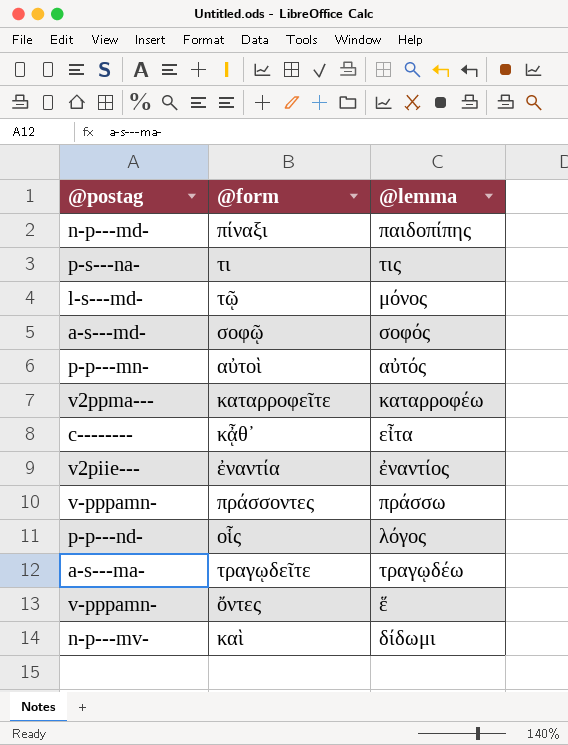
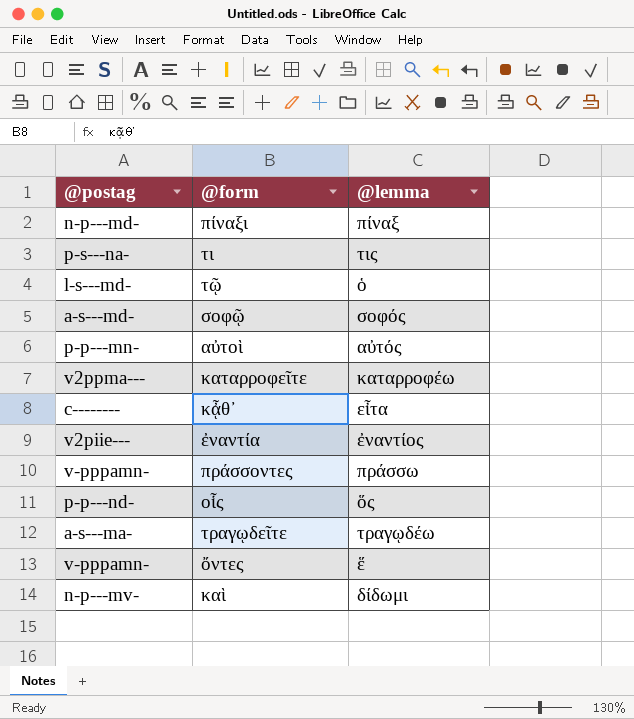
πίναξι | @lemma: παιδοπίπης -> πίναξ
τῷ | @lemma: μόνος -> ὁ
οἷς | @lemma: λόγος -> ὅς

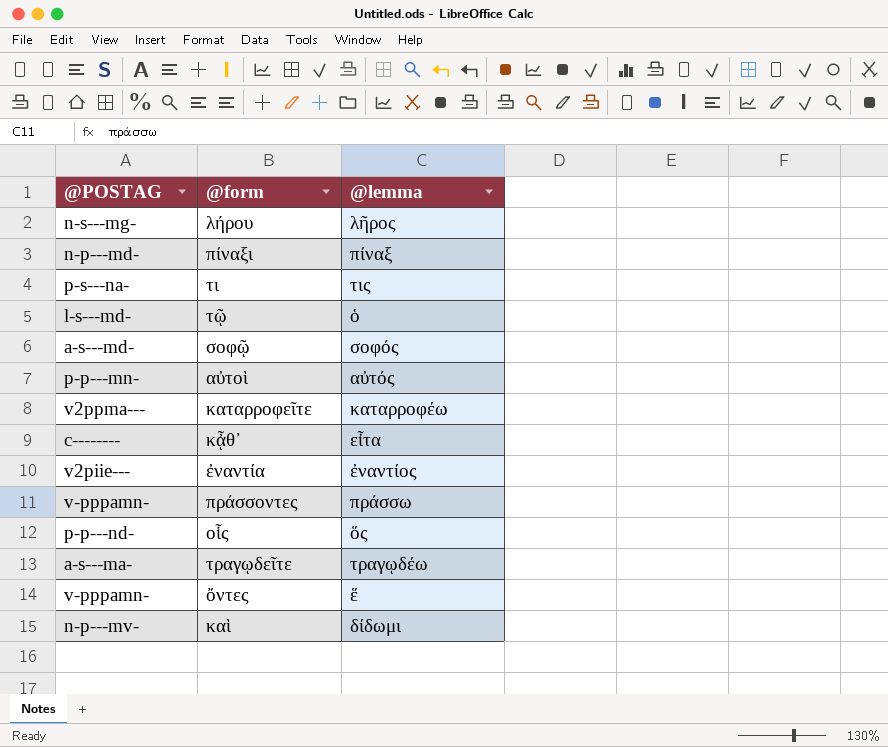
column name: @postag -> @POSTAG
row λήρου: none -> n-s---mg- | λῆρος

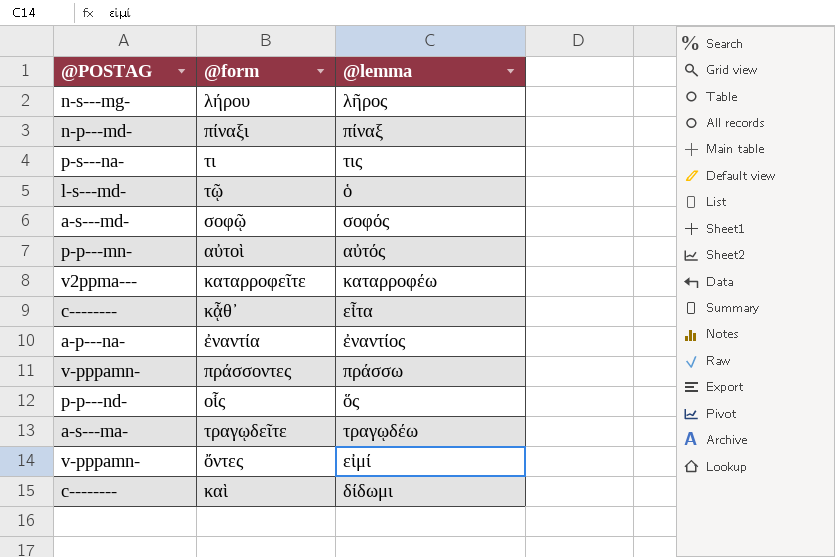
ἐναντία | @POSTAG: v2piie--- -> a-p---na-
ὄντες | @lemma: ἕ -> εἰμί
καὶ | @POSTAG: n-p---mv- -> c--------

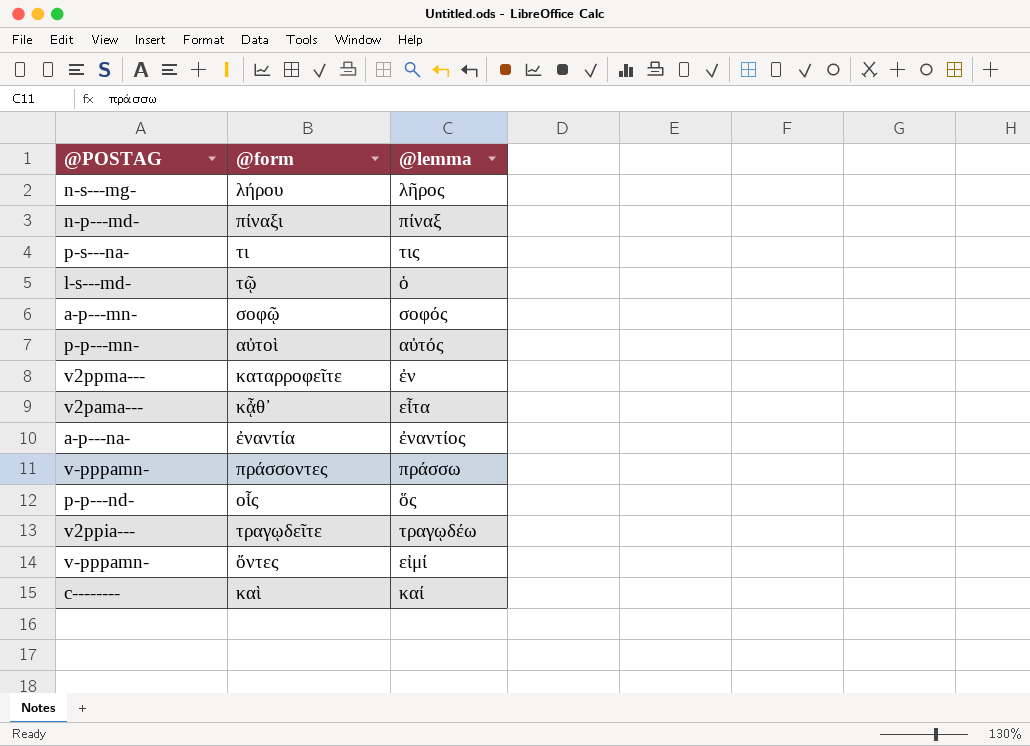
σοφῷ | @POSTAG: a-s---md- -> a-p---mn-
καταρροφεῖτε | @lemma: καταρροφέω -> ἐν
κᾆθ᾽ | @POSTAG: c-------- -> v2pama---
τραγῳδεῖτε | @POSTAG: a-s---ma- -> v2ppia---
καὶ | @lemma: δίδωμι -> καί

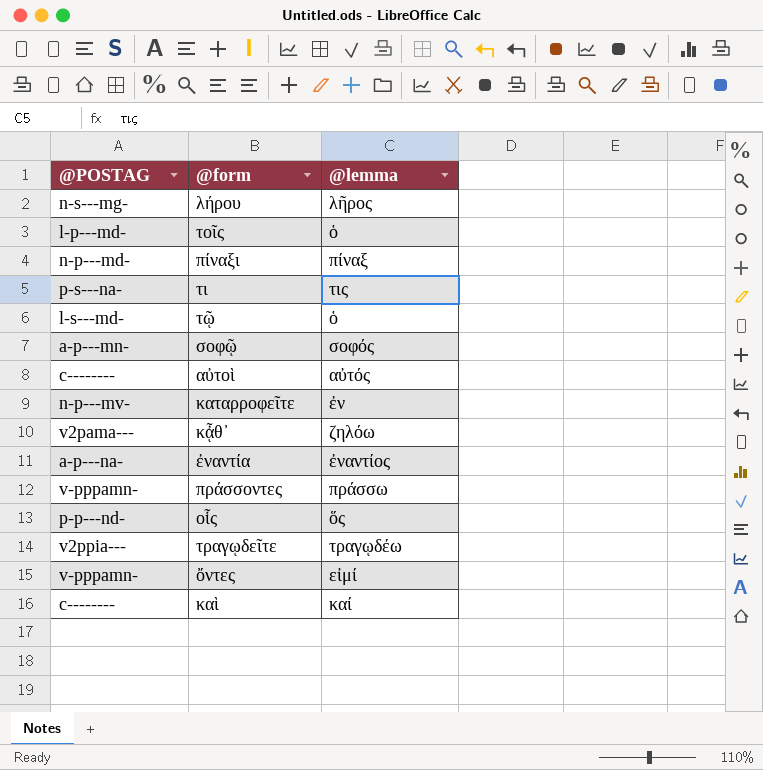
row τοῖς: none -> l-p---md- | ὁ
αὐτοὶ | @POSTAG: p-p---mn- -> c--------
καταρροφεῖτε | @POSTAG: v2ppma--- -> n-p---mv-
κᾆθ᾽ | @lemma: εἶτα -> ζηλόω

